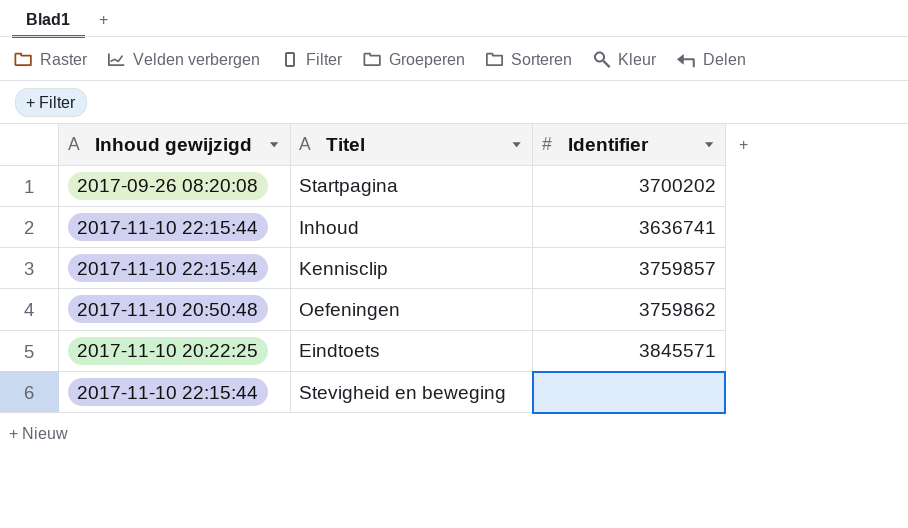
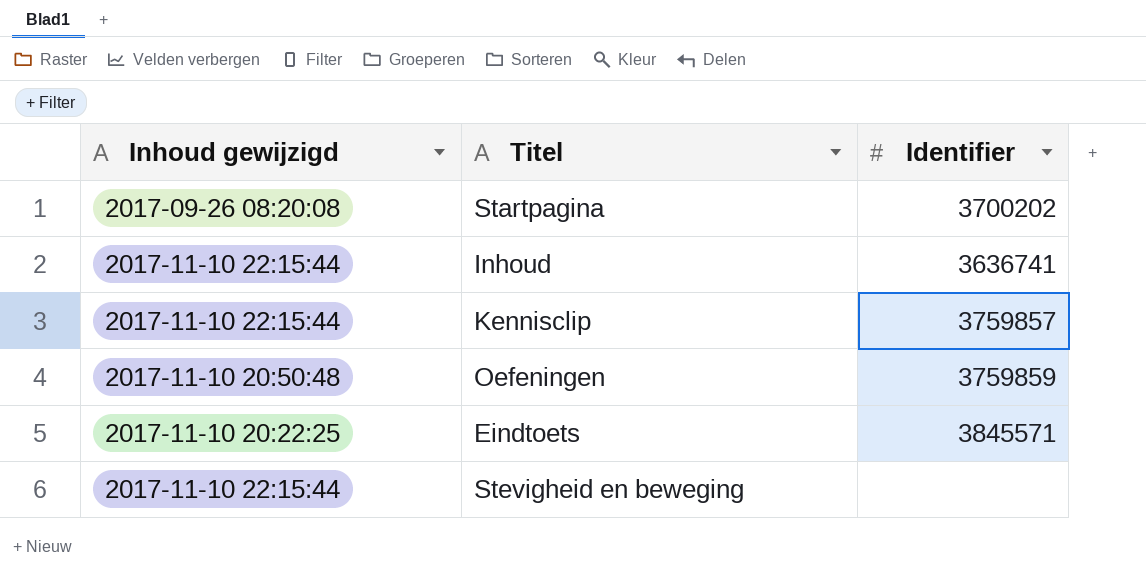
Oefeningen | Identifier: 3759862 -> 3759859

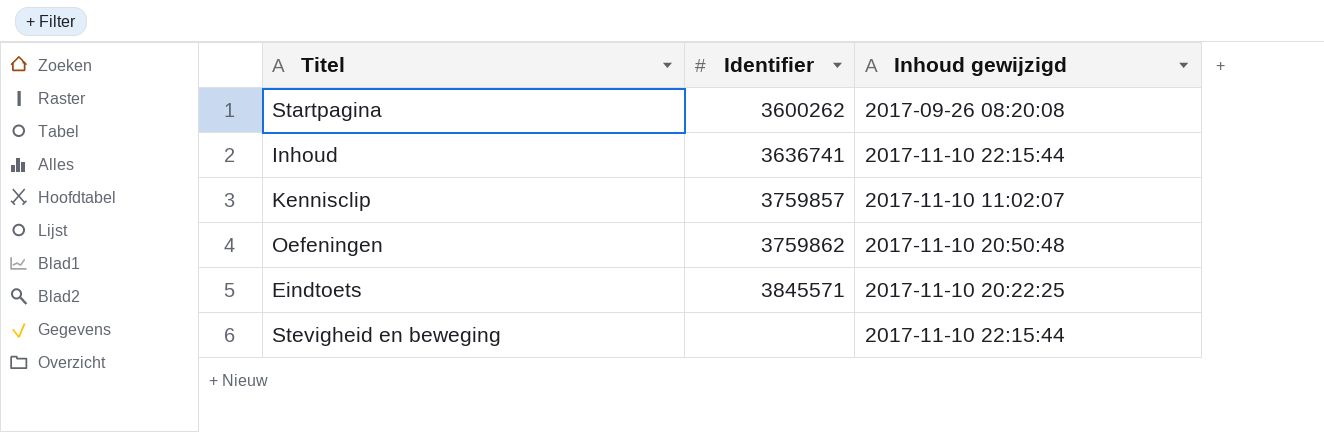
column Inhoud gewijzigd | position: 1 -> 3
Startpagina | Identifier: 3700202 -> 3600262
Kennisclip | Inhoud gewijzigd: 2017-11-10 22:15:44 -> 2017-11-10 11:02:07
Oefeningen | Identifier: 3759859 -> 3759862

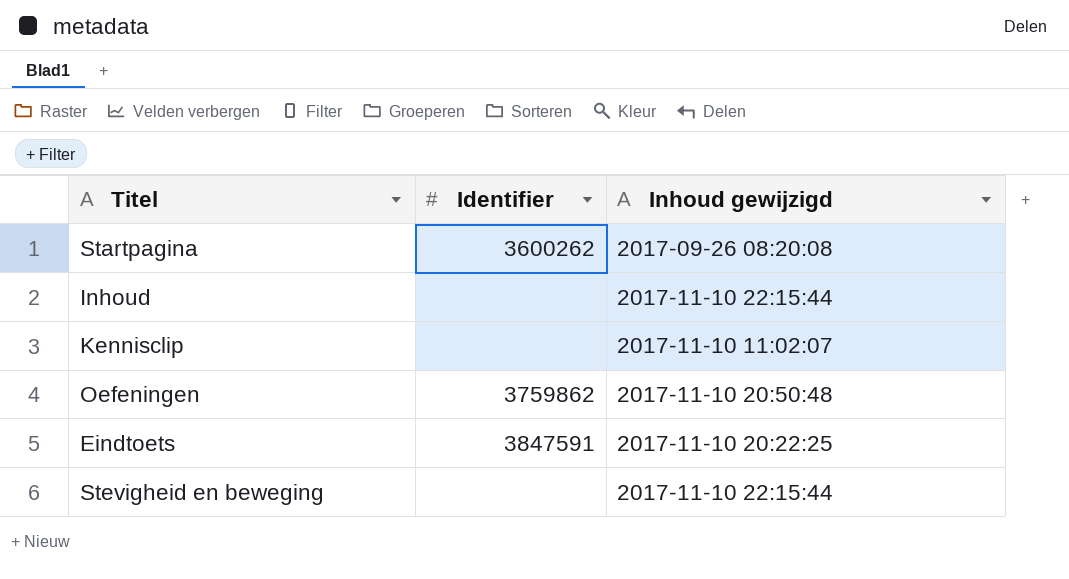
Inhoud | Identifier: 3636741 -> none
Kennisclip | Identifier: 3759857 -> none
Eindtoets | Identifier: 3845571 -> 3847591

